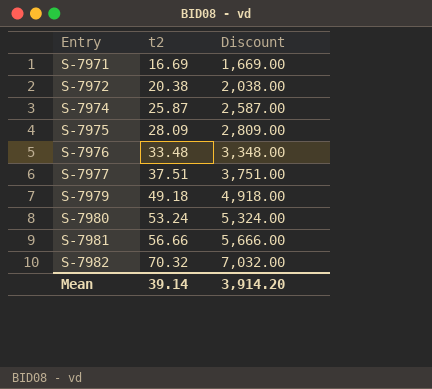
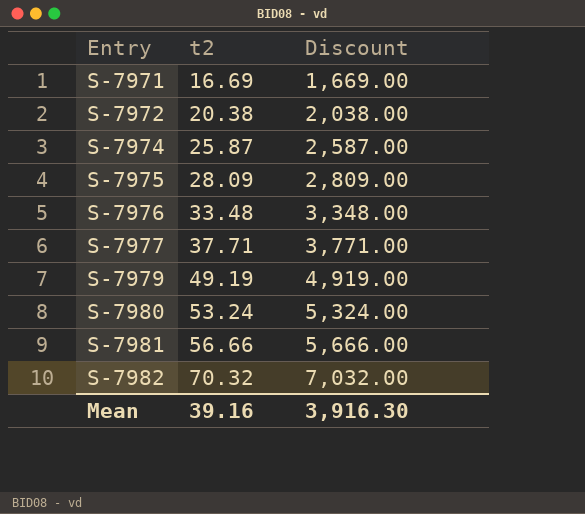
S-7977 | t2: 37.51 -> 37.71
S-7977 | Discount: 3,751.00 -> 3,771.00
S-7979 | t2: 49.18 -> 49.19
S-7979 | Discount: 4,918.00 -> 4,919.00
Mean | t2: 39.14 -> 39.16
Mean | Discount: 3,914.20 -> 3,916.30

